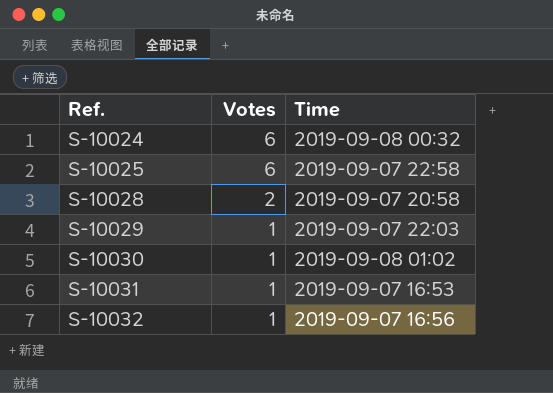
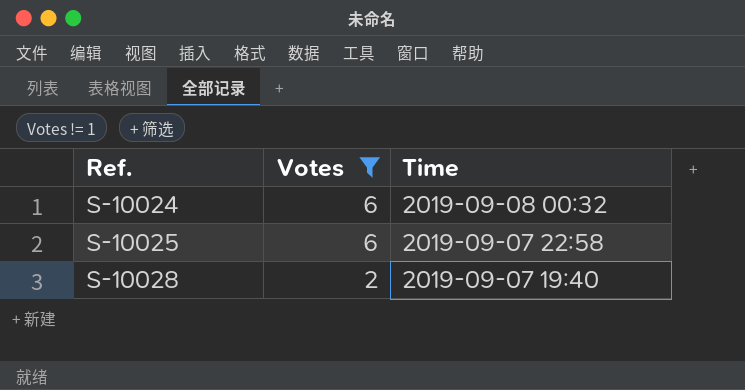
filter: none -> Votes != 1
S-10028 | Time: 2019-09-07 20:58 -> 2019-09-07 19:40

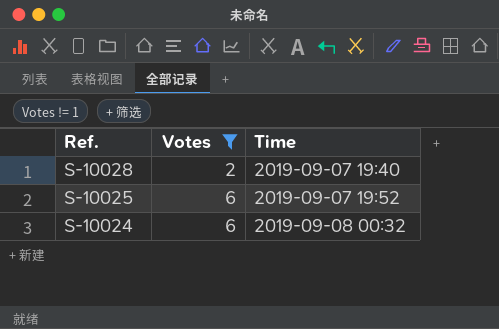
row order: Ref. ascending -> Ref. descending
S-10025 | Time: 2019-09-07 22:58 -> 2019-09-07 19:52

